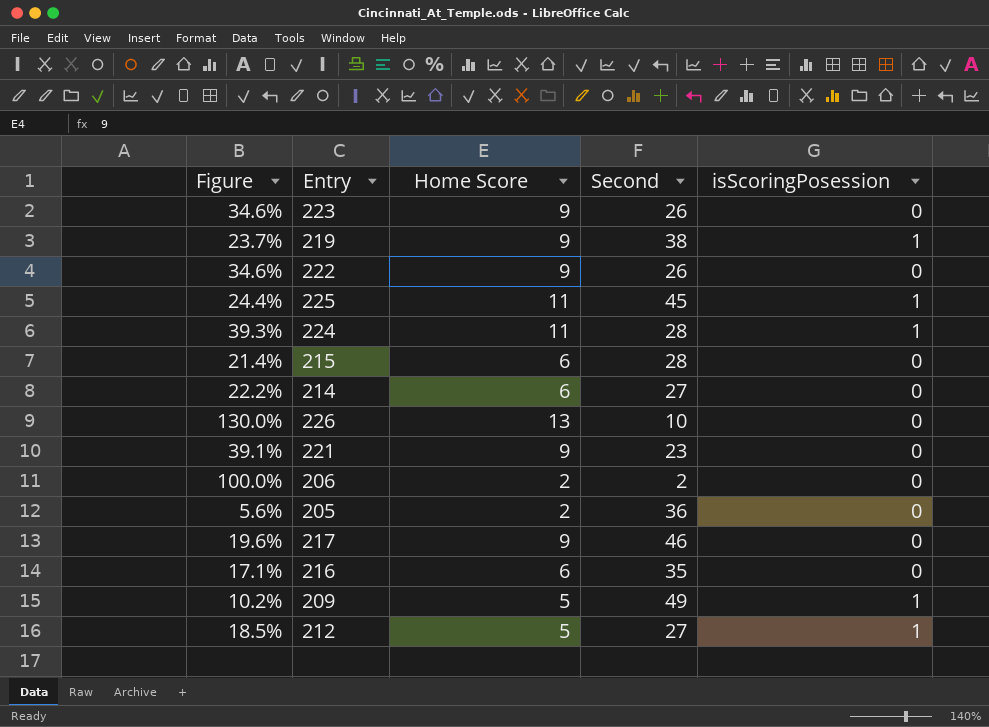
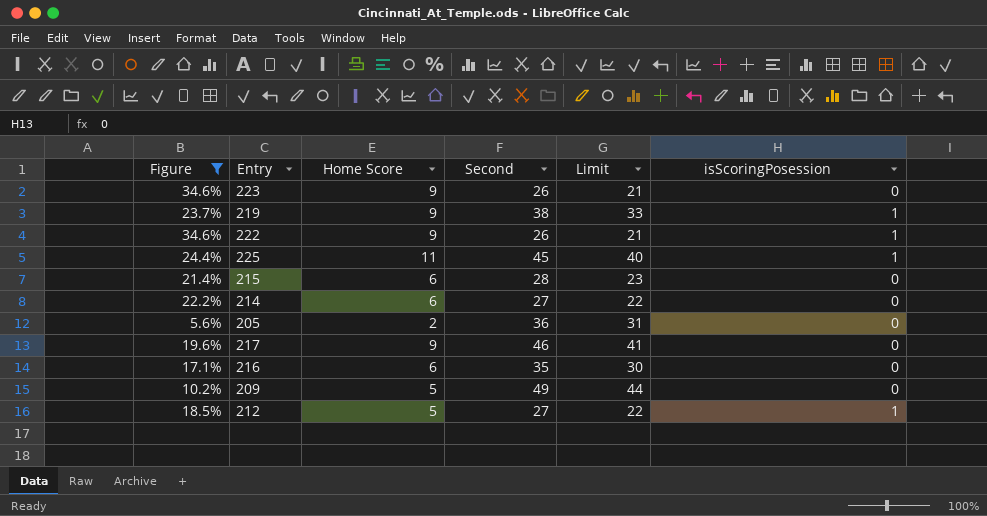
filter: none -> Figure <= 34.6%
column Limit | formula: none -> [Second] - 5
222 | isScoringPosession: 0 -> 1
209 | isScoringPosession: 1 -> 0

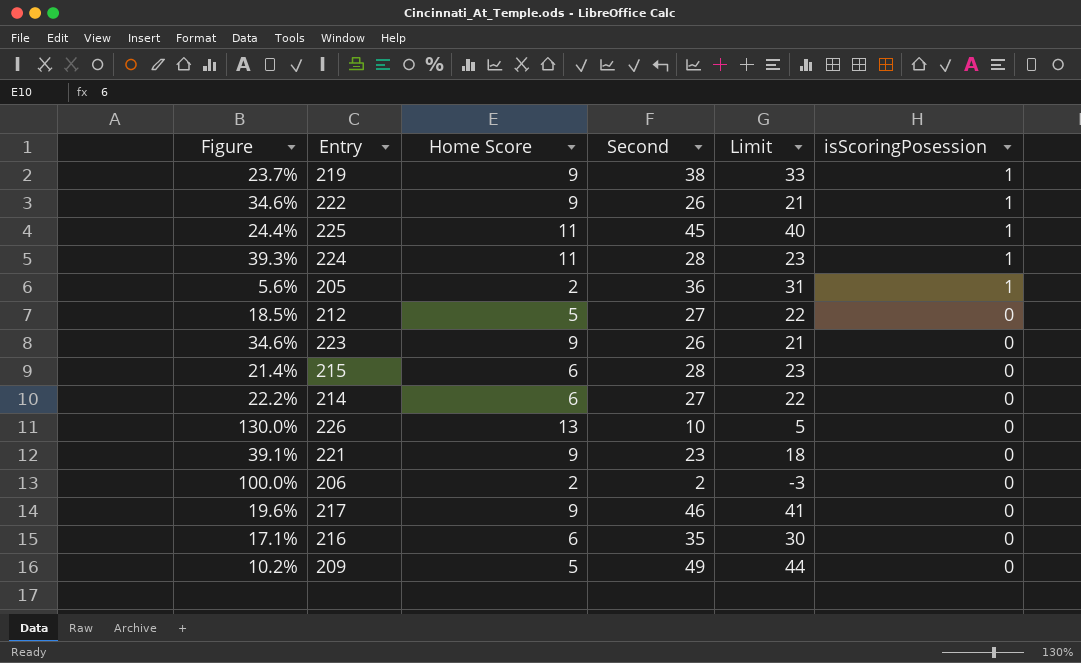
filter: Figure <= 34.6% -> none
row order: none -> isScoringPosession descending
205 | isScoringPosession: 0 -> 1
212 | isScoringPosession: 1 -> 0

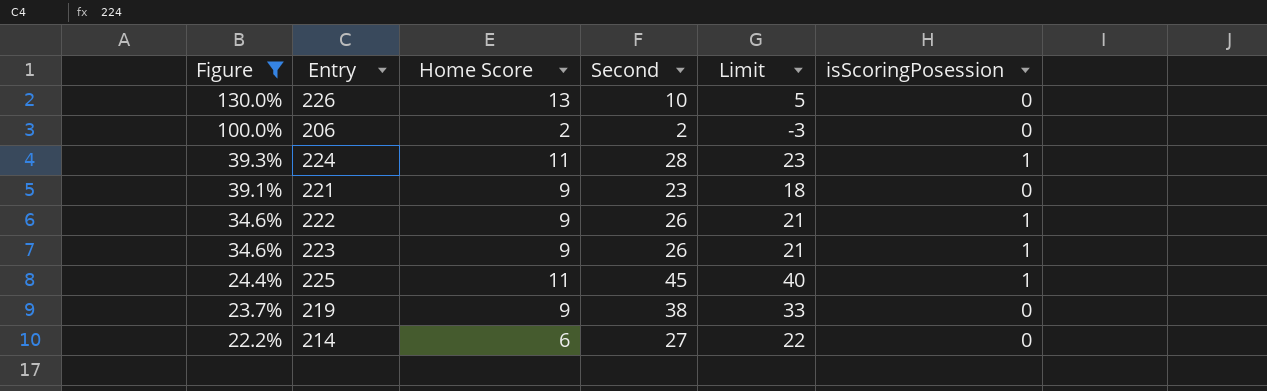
filter: none -> Figure >= 22.2%
row order: isScoringPosession descending -> Figure descending
223 | isScoringPosession: 0 -> 1
219 | isScoringPosession: 1 -> 0

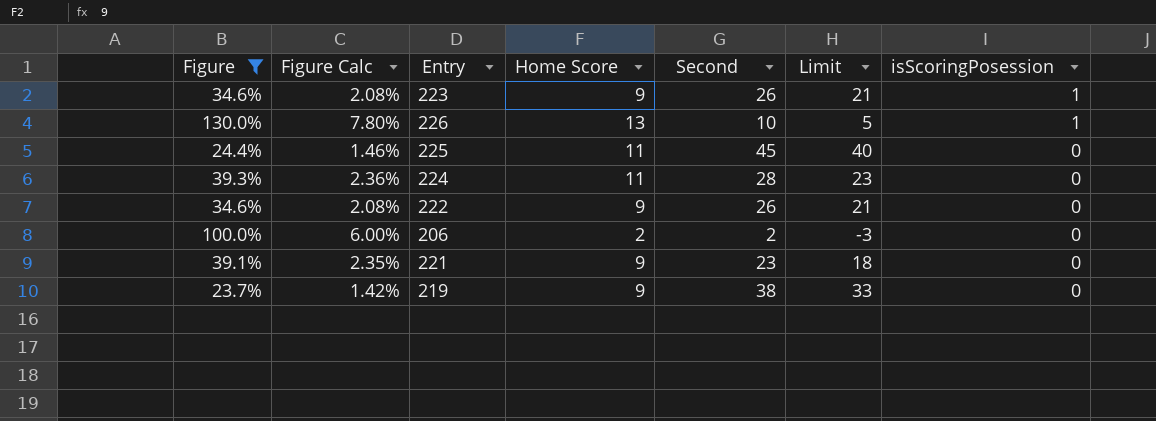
row order: Figure descending -> isScoringPosession descending
column Figure Calc | formula: none -> [Figure] * 0.06
row 214: 22.2% | 6 | 27 | 22 | 0 -> none
226 | isScoringPosession: 0 -> 1
225 | isScoringPosession: 1 -> 0
224 | isScoringPosession: 1 -> 0
222 | isScoringPosession: 1 -> 0

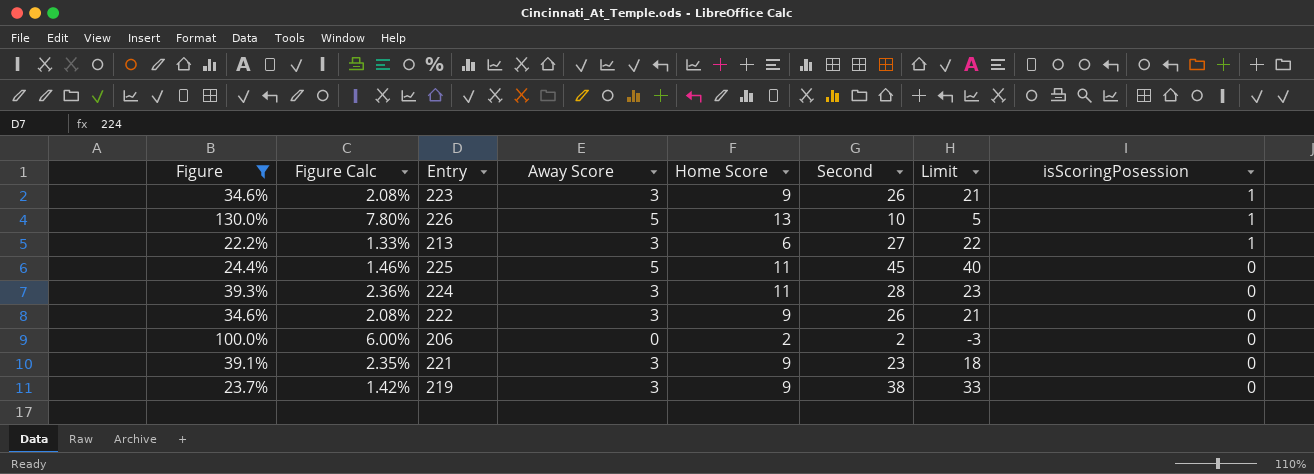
column Away Score | position: none -> 4
row 213: none -> 22.2% | 1.33% | 3 | 6 | 27 | 22 | 1

